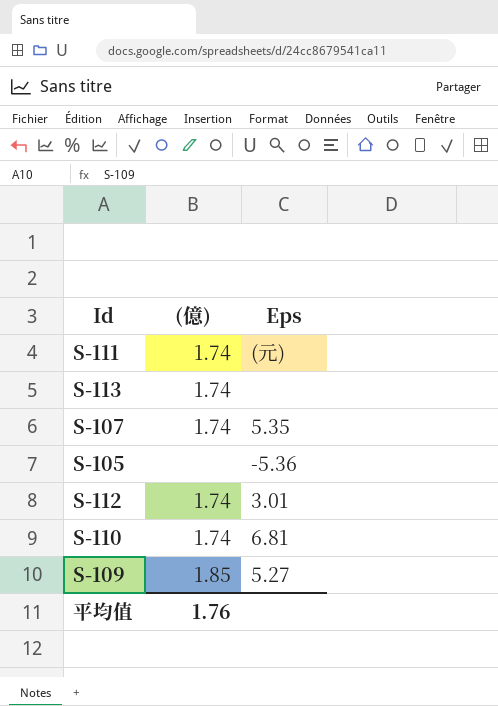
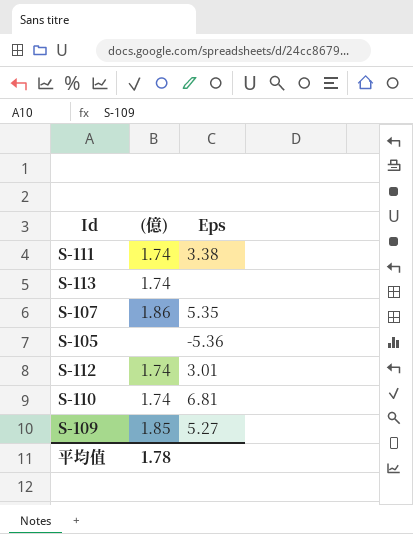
S-111 | Eps: (元) -> 3.38
S-107 | (億): 1.74 -> 1.86
平均值 | (億): 1.76 -> 1.78

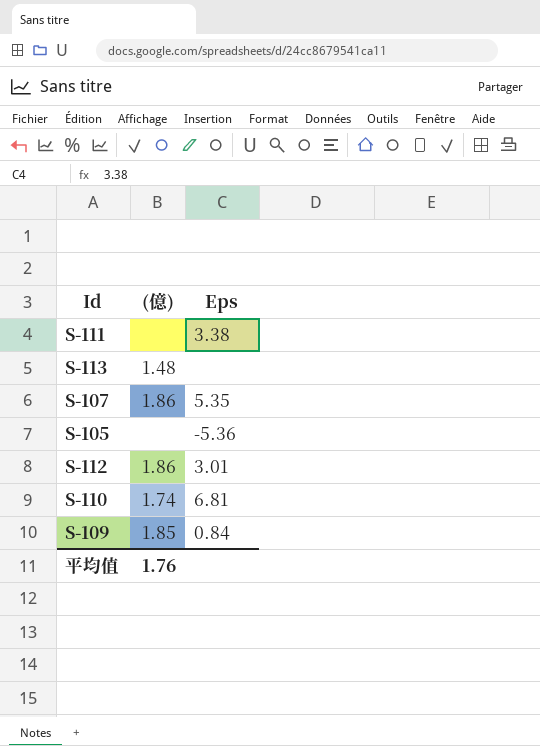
S-111 | (億): 1.74 -> none
S-113 | (億): 1.74 -> 1.48
S-112 | (億): 1.74 -> 1.86
S-109 | Eps: 5.27 -> 0.84
平均值 | (億): 1.78 -> 1.76

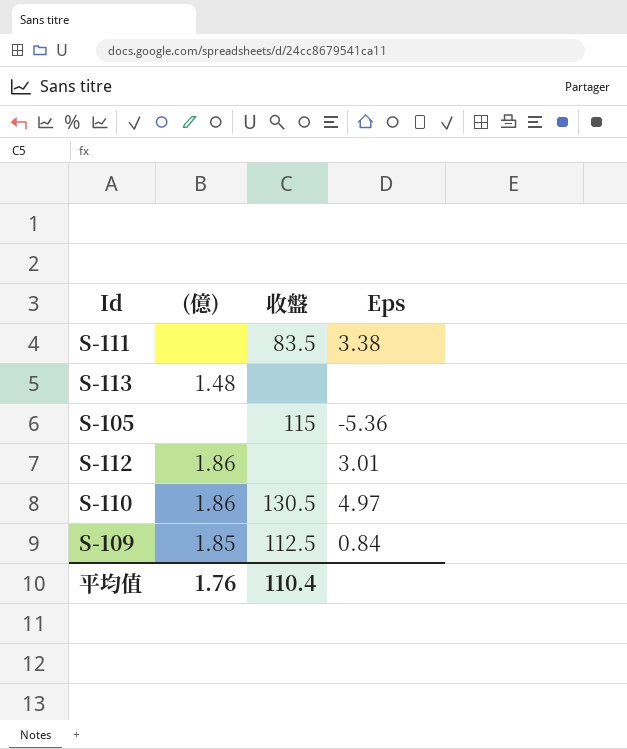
column 收盤 | position: none -> 3
row S-107: 1.86 | 5.35 -> none
S-110 | (億): 1.74 -> 1.86
S-110 | Eps: 6.81 -> 4.97

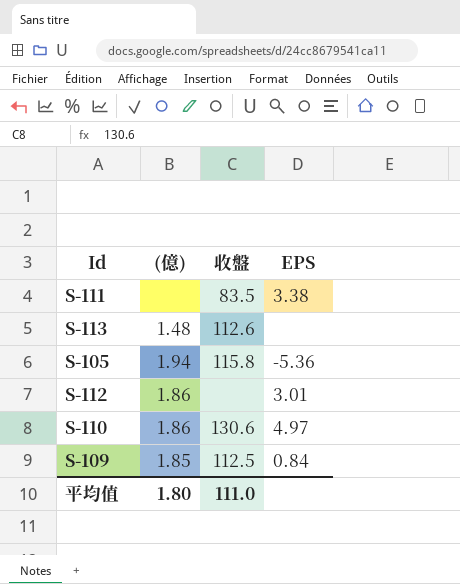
column name: Eps -> EPS
S-113 | 收盤: none -> 112.6
S-105 | (億): none -> 1.94
S-105 | 收盤: 115 -> 115.8
S-110 | 收盤: 130.5 -> 130.6
平均值 | (億): 1.76 -> 1.80
平均值 | 收盤: 110.4 -> 111.0

